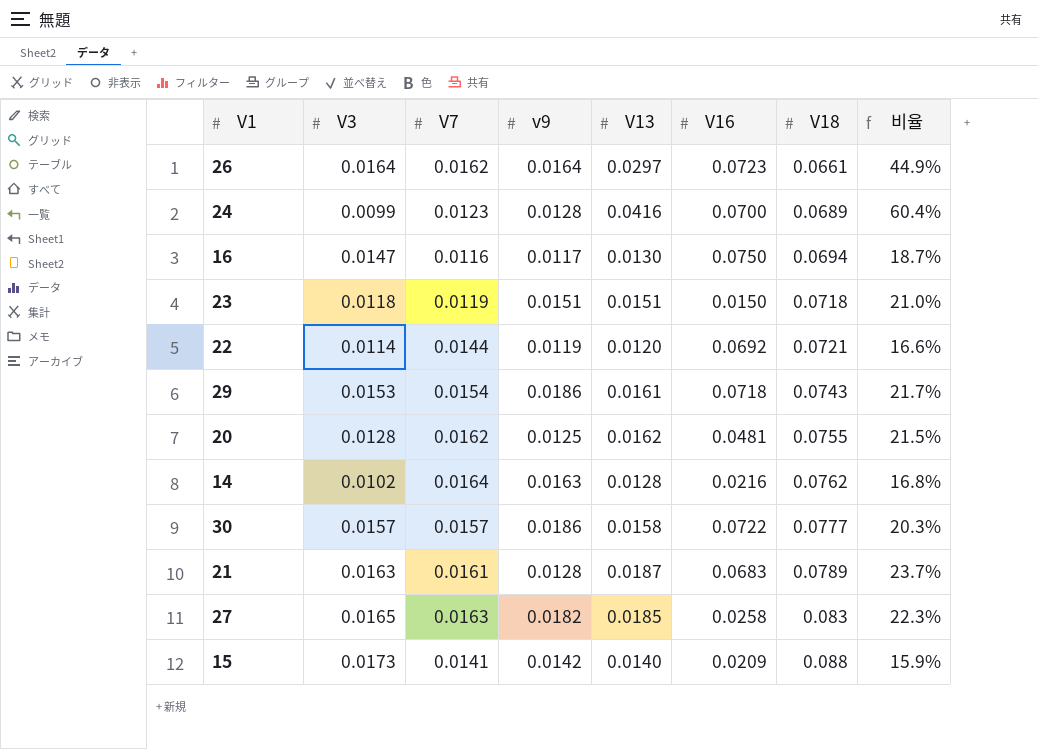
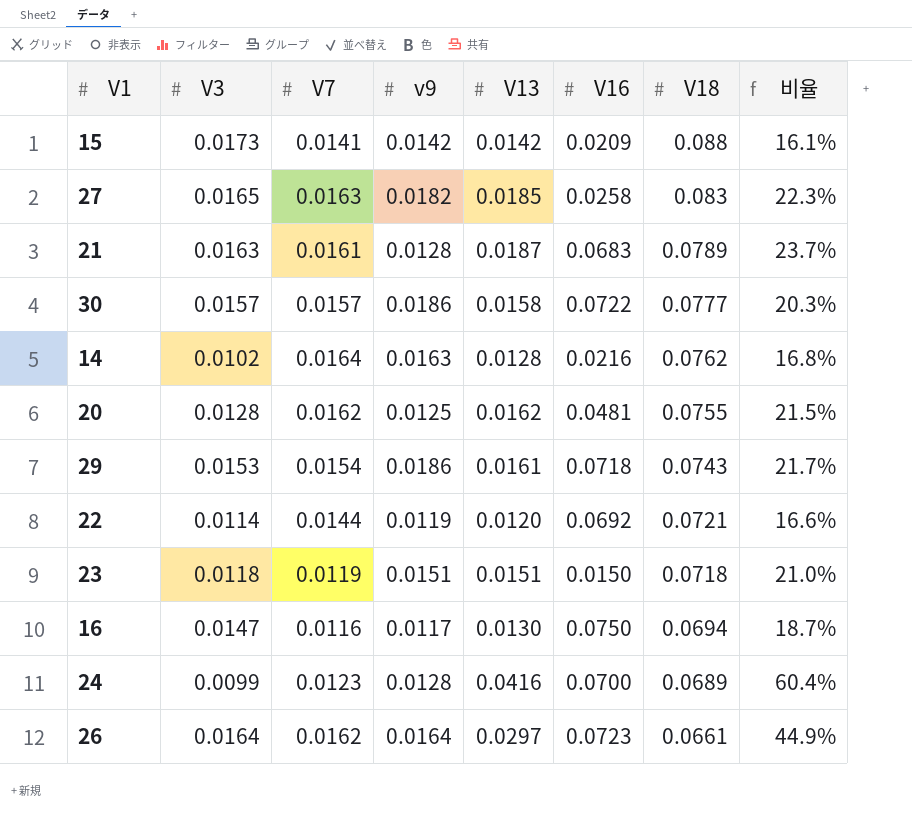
row order: V18 ascending -> V18 descending
15 | V13: 0.0140 -> 0.0142
15 | 비율: 15.9% -> 16.1%

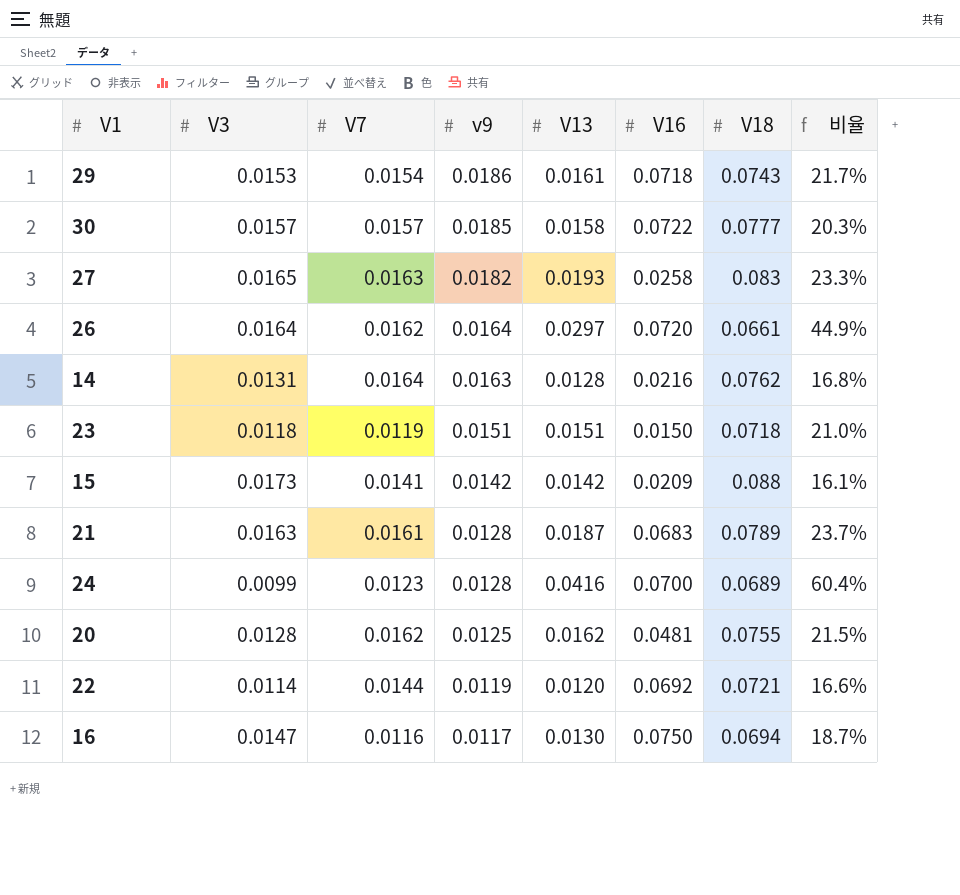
row order: V18 descending -> v9 descending
30 | v9: 0.0186 -> 0.0185
27 | V13: 0.0185 -> 0.0193
27 | 비율: 22.3% -> 23.3%
26 | V16: 0.0723 -> 0.0720
14 | V3: 0.0102 -> 0.0131

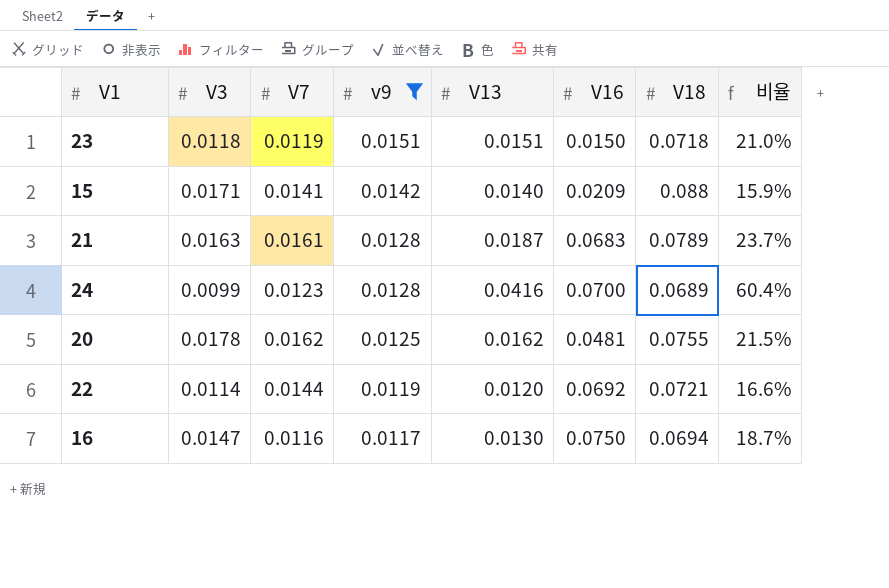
filter: none -> v9 <= 0.0151
15 | V3: 0.0173 -> 0.0171
15 | V13: 0.0142 -> 0.0140
15 | 비율: 16.1% -> 15.9%
20 | V3: 0.0128 -> 0.0178

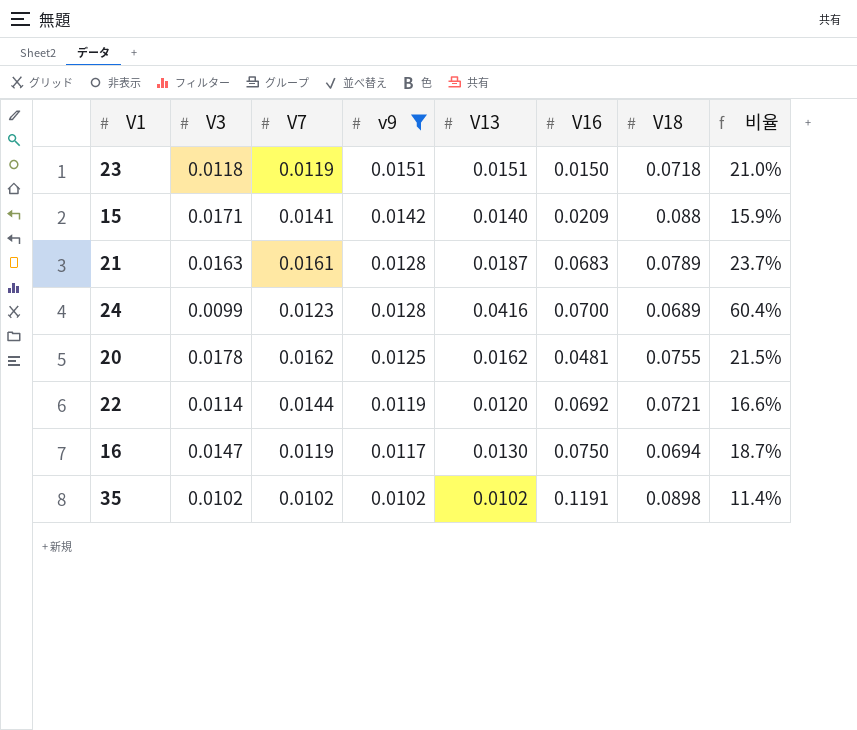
16 | V7: 0.0116 -> 0.0119
row 35: none -> 0.0102 | 0.0102 | 0.0102 | 0.0102 | 0.1191 | 0.0898 | 11.4%

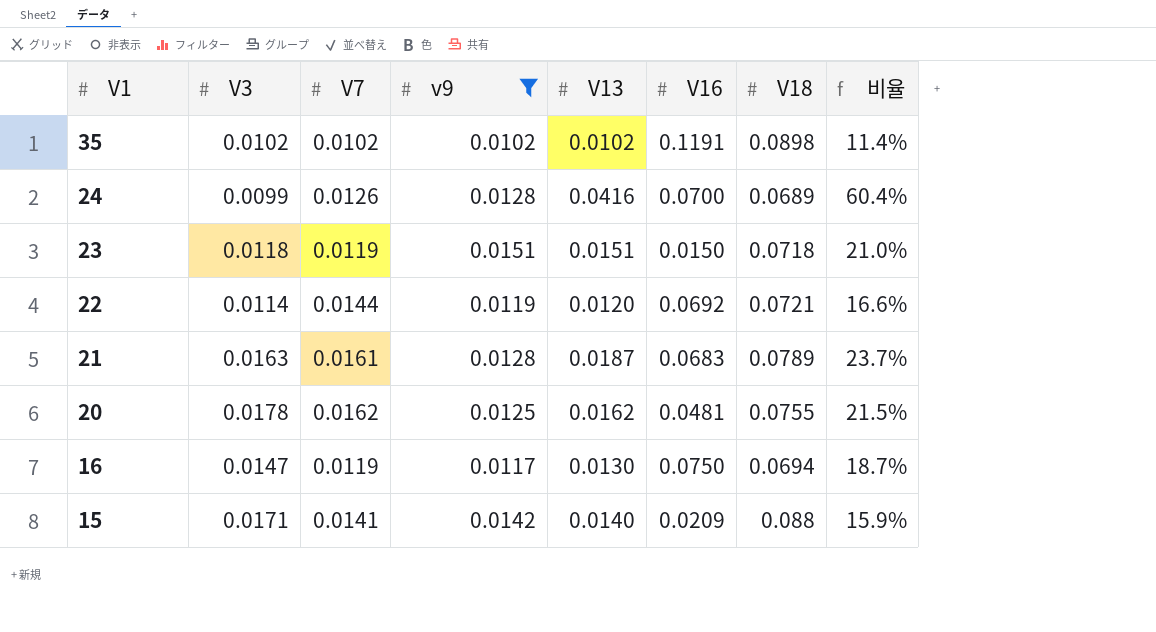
row order: v9 descending -> V1 descending
24 | V7: 0.0123 -> 0.0126

